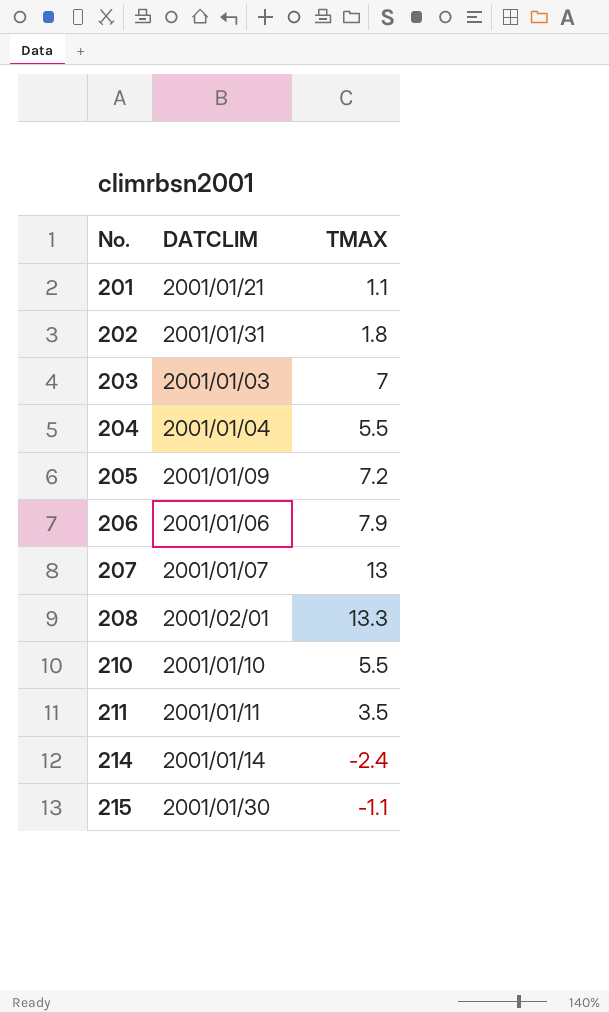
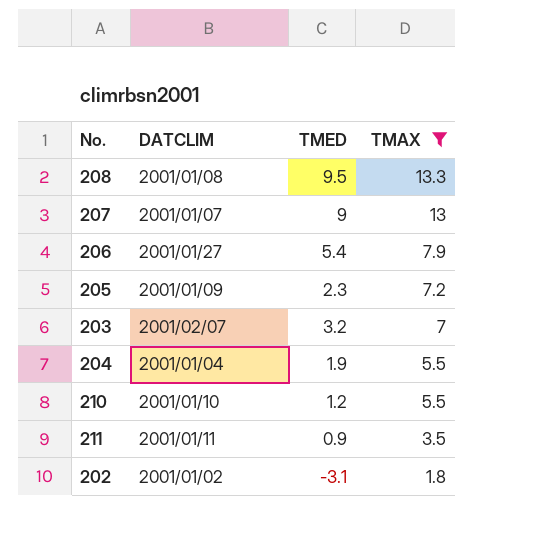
filter: none -> TMAX >= 1.8
row order: No. ascending -> TMAX descending
column TMED | position: none -> 3
208 | DATCLIM: 2001/02/01 -> 2001/01/08
206 | DATCLIM: 2001/01/06 -> 2001/01/27
203 | DATCLIM: 2001/01/03 -> 2001/02/07
202 | DATCLIM: 2001/01/31 -> 2001/01/02

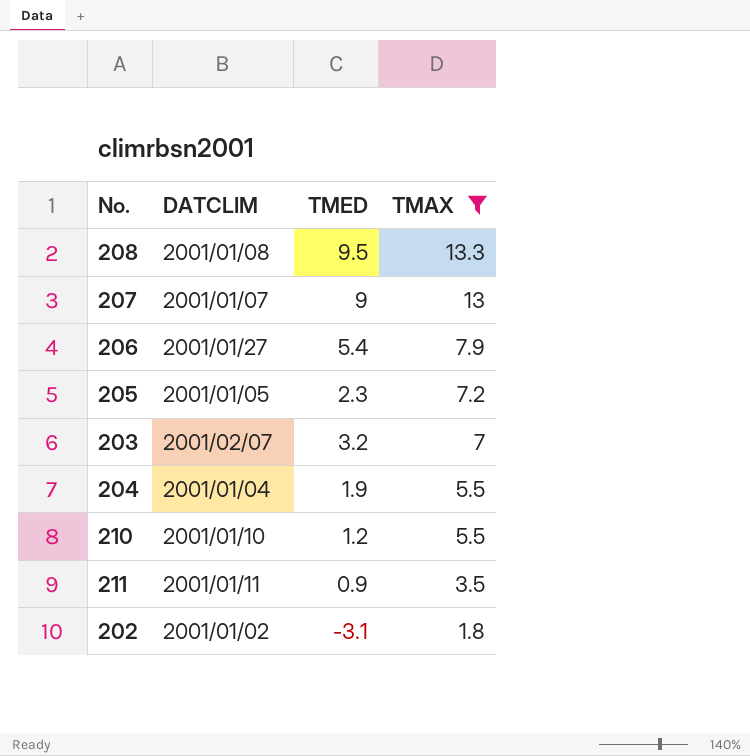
205 | DATCLIM: 2001/01/09 -> 2001/01/05

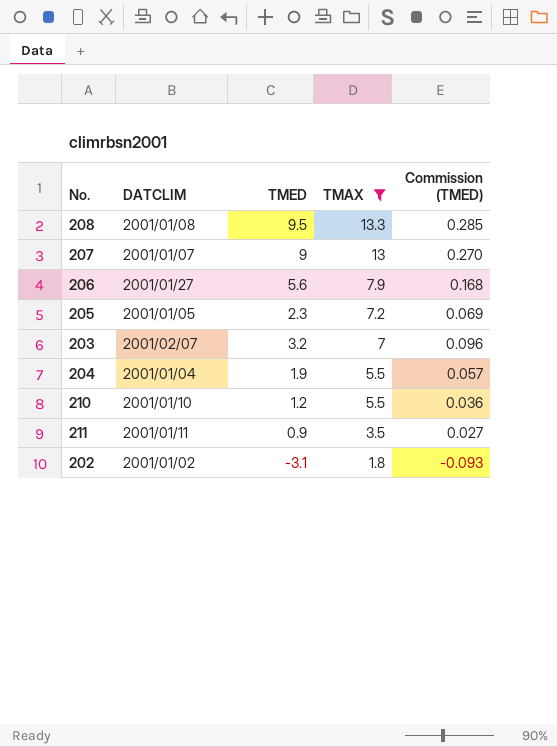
column Commission (TMED) | formula: none -> [TMED] * 0.03
206 | TMED: 5.4 -> 5.6

